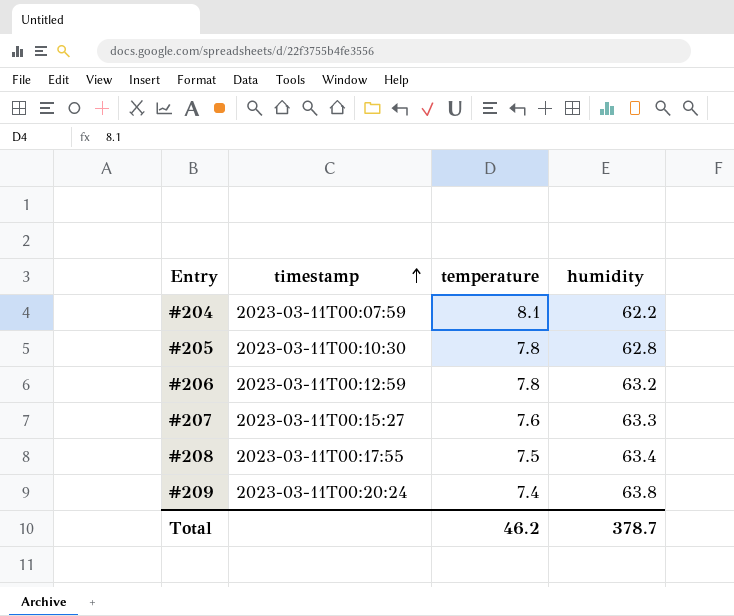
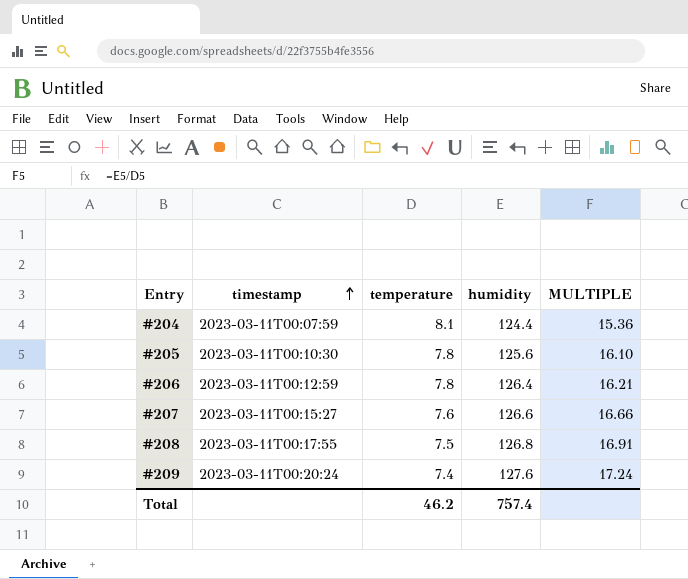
column MULTIPLE | formula: none -> [humidity] / [temperature]
#204 | humidity: 62.2 -> 124.4
#205 | humidity: 62.8 -> 125.6
#206 | humidity: 63.2 -> 126.4
#207 | humidity: 63.3 -> 126.6
#208 | humidity: 63.4 -> 126.8
#209 | humidity: 63.8 -> 127.6
Total | humidity: 378.7 -> 757.4

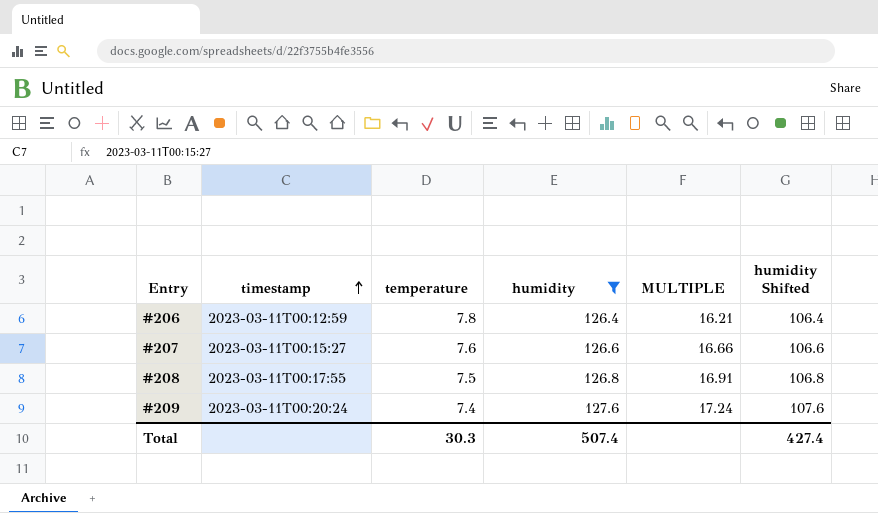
filter: none -> humidity >= 126.4
column humidity Shifted | formula: none -> [humidity] - 20
Total | temperature: 46.2 -> 30.3
Total | humidity: 757.4 -> 507.4

